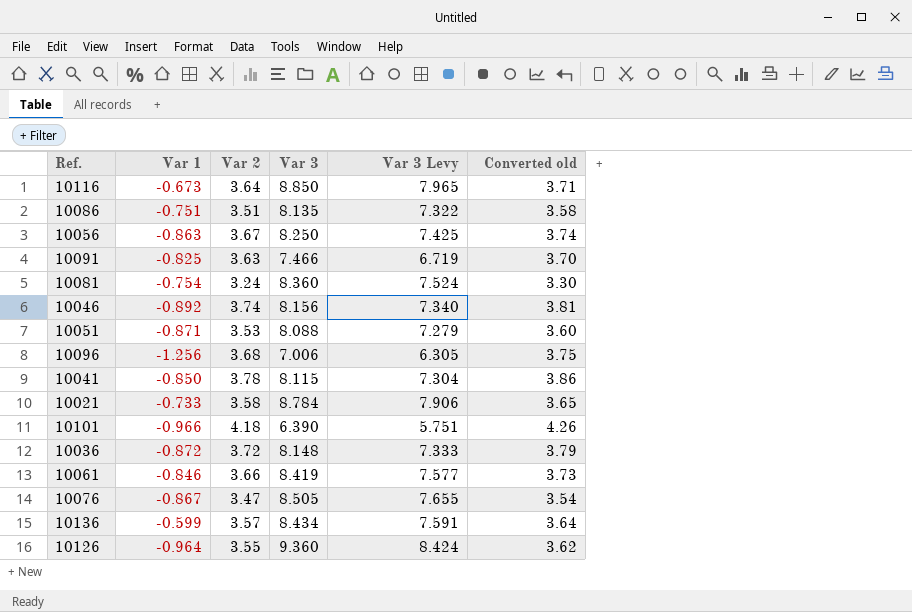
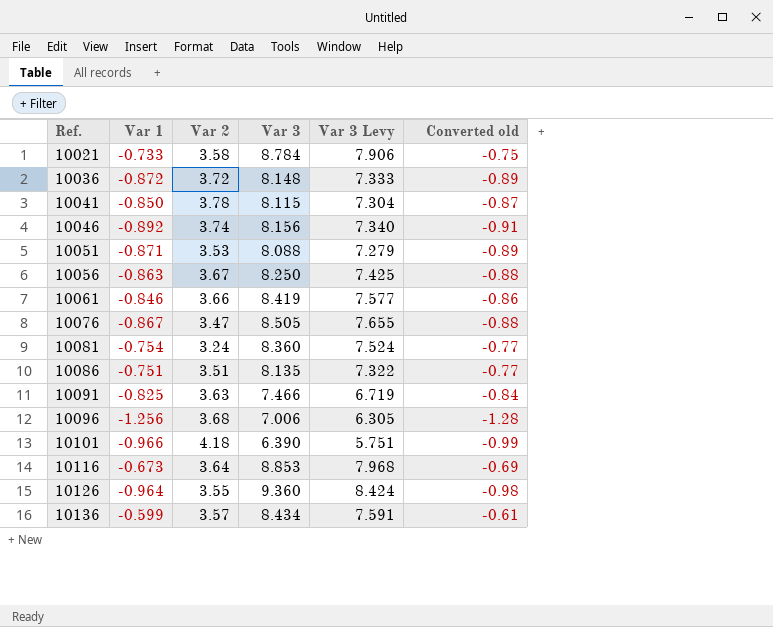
row order: none -> Ref. ascending
column Converted old | formula: [Var 2] * 1.02 -> [Var 1] * 1.02
10116 | Var 3: 8.850 -> 8.853
10116 | Var 3 Levy: 7.965 -> 7.968

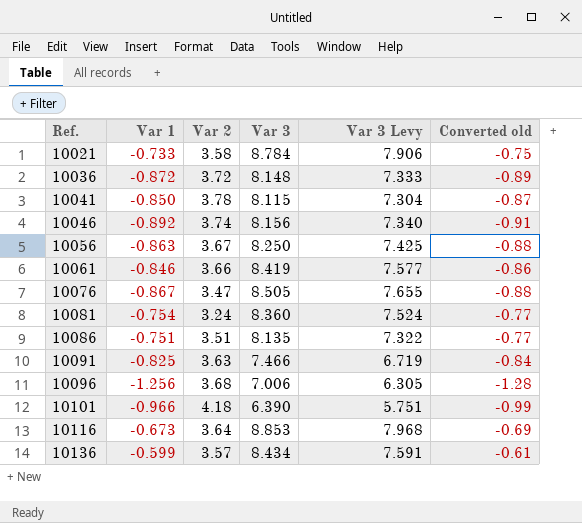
row 10051: -0.871 | 3.53 | 8.088 | 7.279 | -0.89 -> none
row 10126: -0.964 | 3.55 | 9.360 | 8.424 | -0.98 -> none

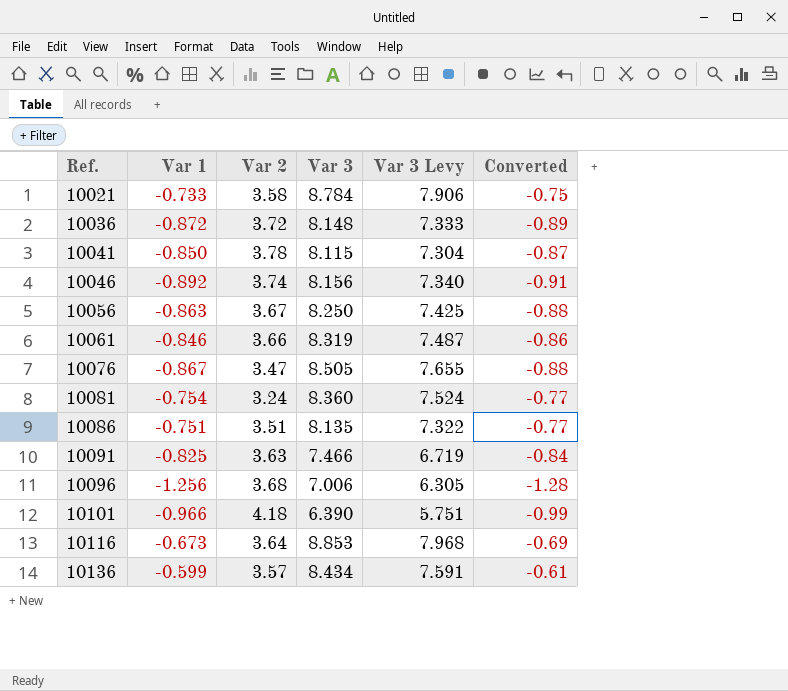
column name: Converted old -> Converted
10061 | Var 3: 8.419 -> 8.319
10061 | Var 3 Levy: 7.577 -> 7.487

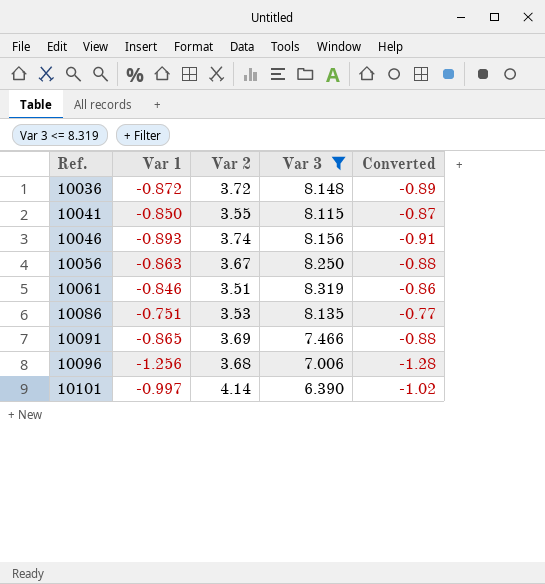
filter: none -> Var 3 <= 8.319
column Var 3 Levy | formula: [Var 3] * 0.9 -> none
10041 | Var 2: 3.78 -> 3.55
10046 | Var 1: -0.892 -> -0.893
10061 | Var 2: 3.66 -> 3.51
10086 | Var 2: 3.51 -> 3.53
10091 | Var 1: -0.825 -> -0.865
10091 | Var 2: 3.63 -> 3.69
10091 | Converted: -0.84 -> -0.88
10101 | Var 1: -0.966 -> -0.997
10101 | Var 2: 4.18 -> 4.14
10101 | Converted: -0.99 -> -1.02

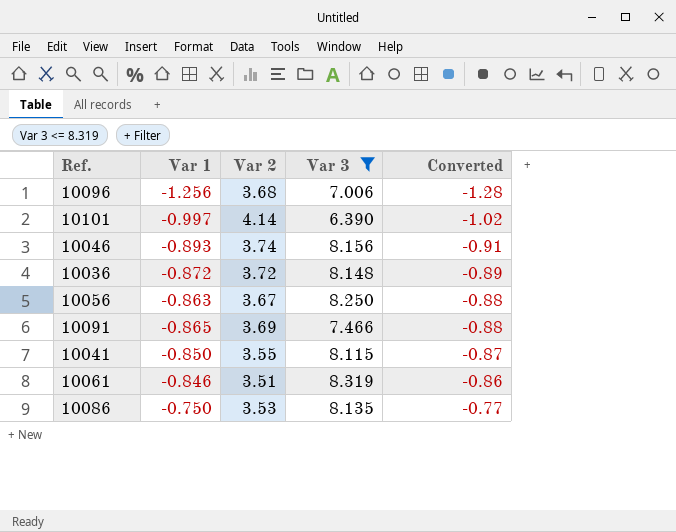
row order: Ref. ascending -> Converted ascending
10086 | Var 1: -0.751 -> -0.750

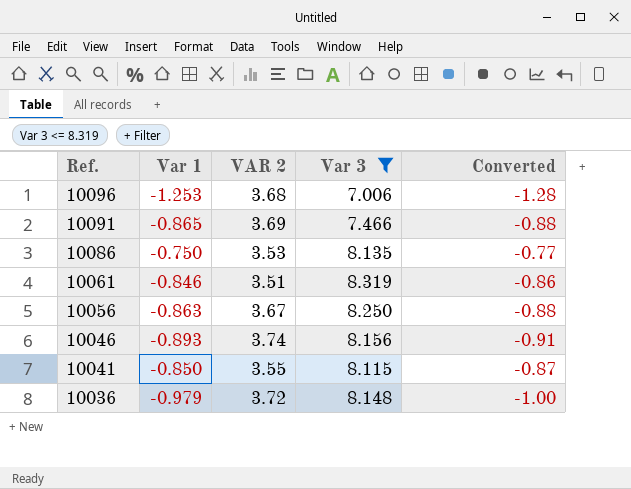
row order: Converted ascending -> Ref. descending
column name: Var 2 -> VAR 2
row 10101: -0.997 | 4.14 | 6.390 | -1.02 -> none
10096 | Var 1: -1.256 -> -1.253
10036 | Var 1: -0.872 -> -0.979
10036 | Converted: -0.89 -> -1.00

